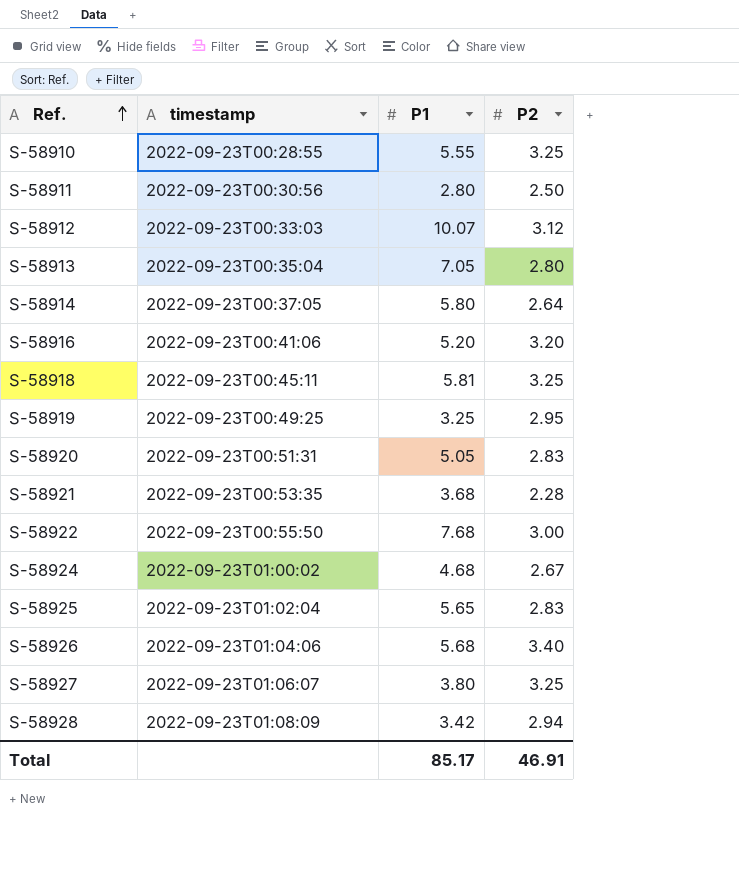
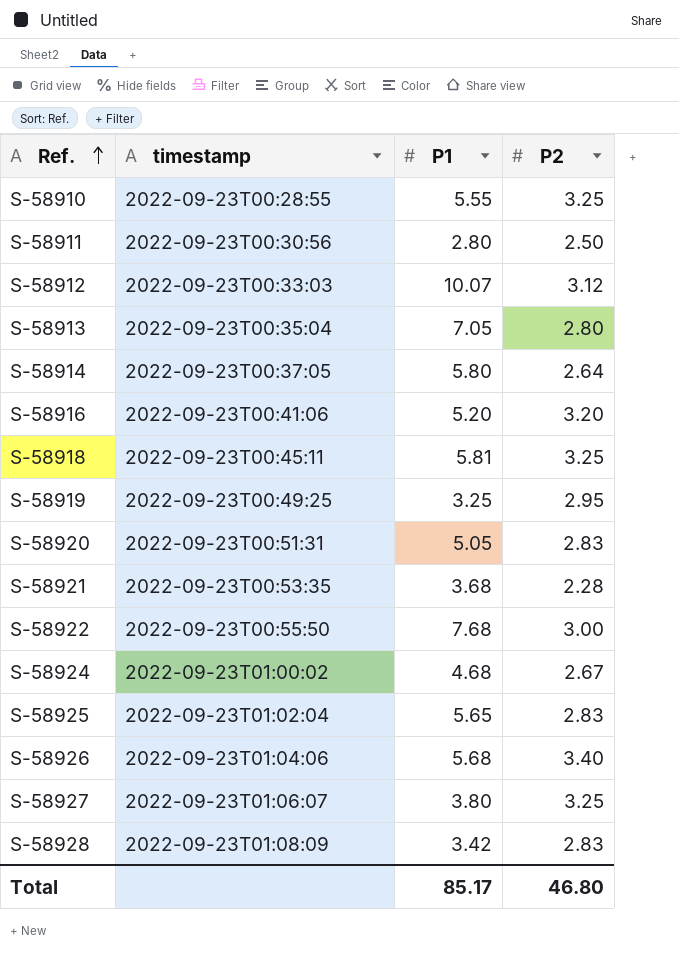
S-58928 | P2: 2.94 -> 2.83
Total | P2: 46.91 -> 46.80

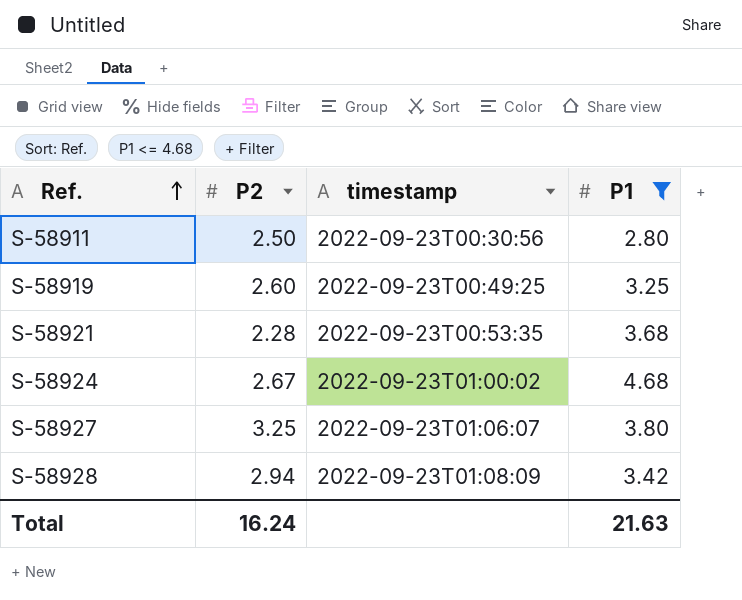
filter: none -> P1 <= 4.68
column P2 | position: 4 -> 2
S-58919 | P2: 2.95 -> 2.60
S-58928 | P2: 2.83 -> 2.94
Total | P2: 46.80 -> 16.24
Total | P1: 85.17 -> 21.63

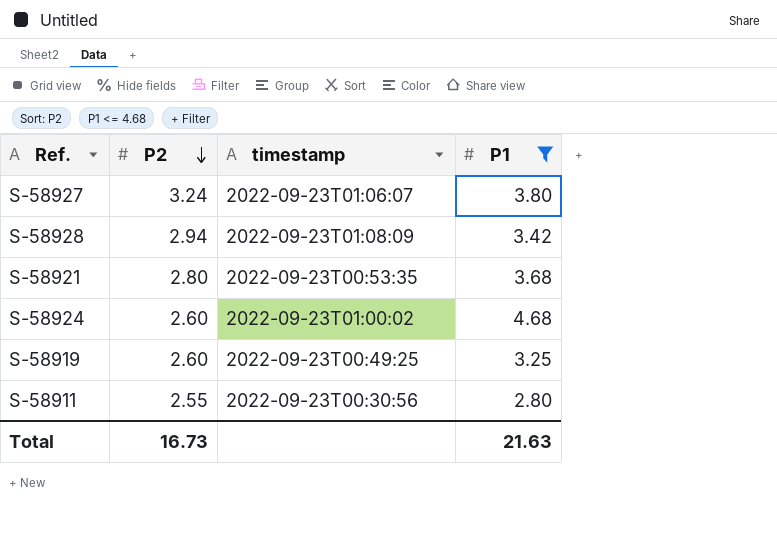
row order: Ref. ascending -> P2 descending
S-58927 | P2: 3.25 -> 3.24
S-58921 | P2: 2.28 -> 2.80
S-58924 | P2: 2.67 -> 2.60
S-58911 | P2: 2.50 -> 2.55
Total | P2: 16.24 -> 16.73

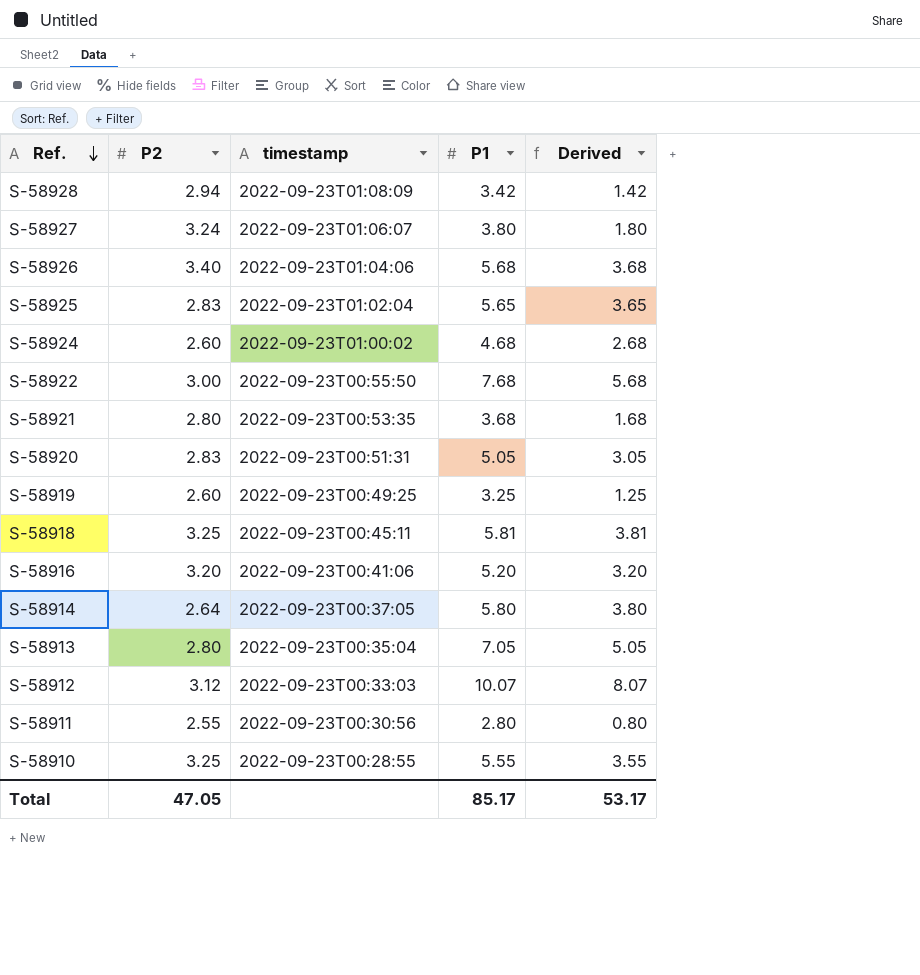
filter: P1 <= 4.68 -> none
row order: P2 descending -> Ref. descending
column Derived | formula: none -> [P1] - 2
Total | P2: 16.73 -> 47.05
Total | P1: 21.63 -> 85.17

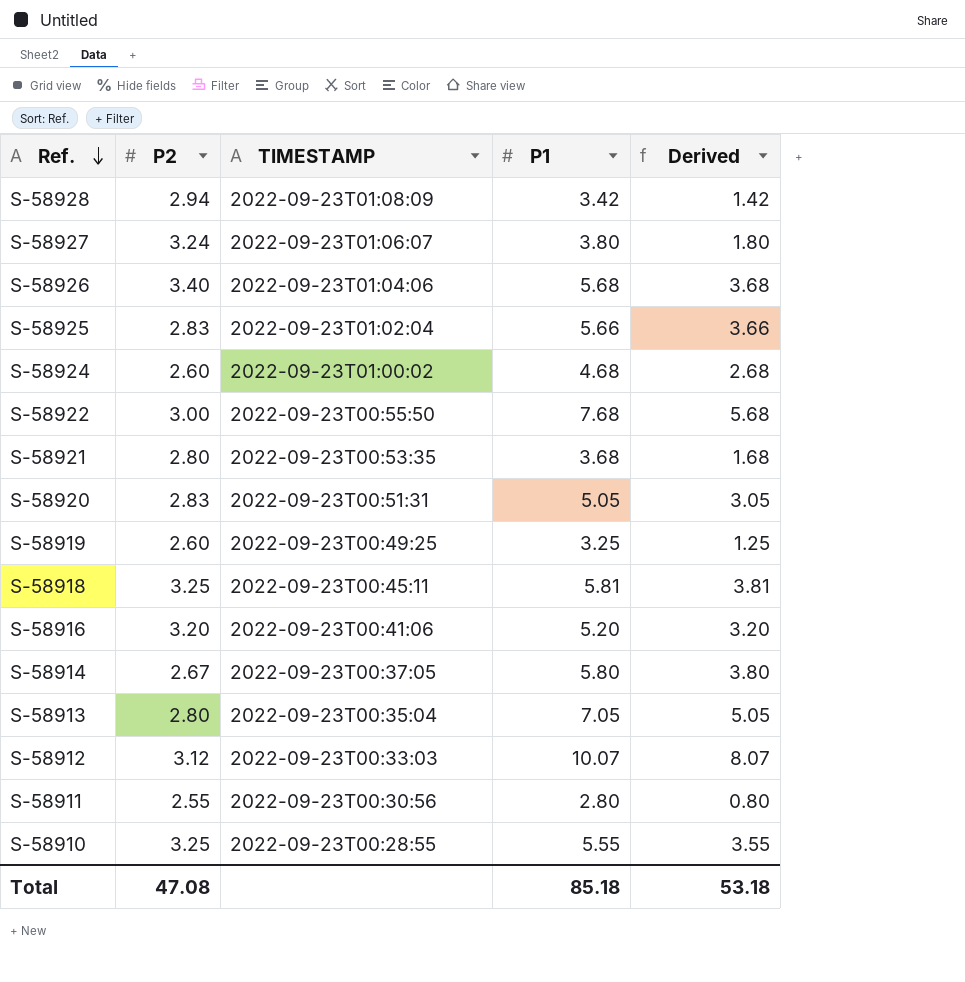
column name: timestamp -> TIMESTAMP
S-58925 | P1: 5.65 -> 5.66
S-58925 | Derived: 3.65 -> 3.66
S-58914 | P2: 2.64 -> 2.67
Total | P2: 47.05 -> 47.08
Total | P1: 85.17 -> 85.18
Total | Derived: 53.17 -> 53.18

